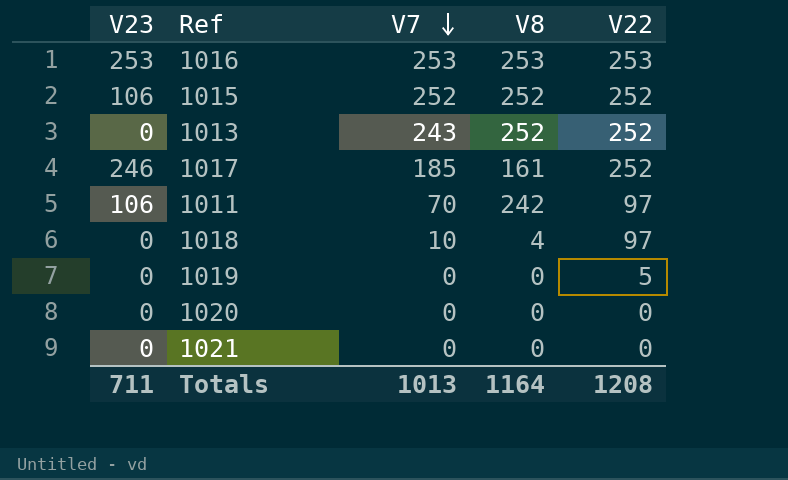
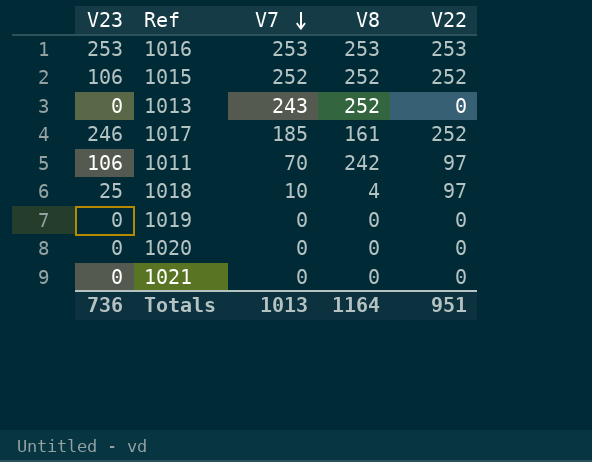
1013 | V22: 252 -> 0
1018 | V23: 0 -> 25
1019 | V22: 5 -> 0
Totals | V23: 711 -> 736
Totals | V22: 1208 -> 951

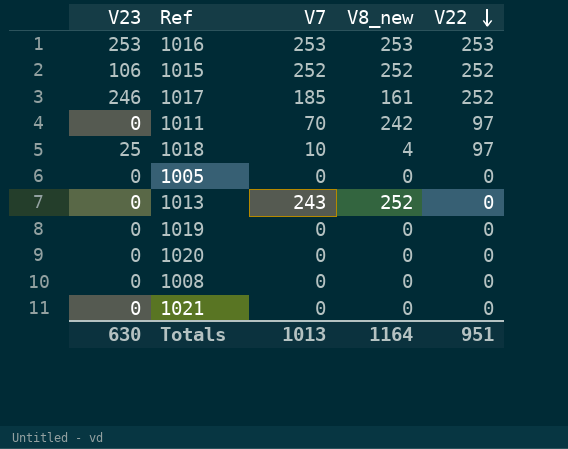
row order: V7 descending -> V22 descending
column name: V8 -> V8_new
1011 | V23: 106 -> 0
row 1005: none -> 0 | 0 | 0 | 0
row 1008: none -> 0 | 0 | 0 | 0
Totals | V23: 736 -> 630

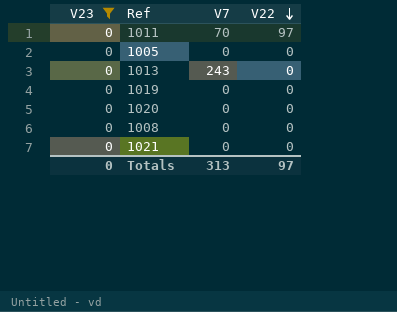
filter: none -> V23 = 0
column V8_new | position: 4 -> none
Totals | V23: 630 -> 0
Totals | V7: 1013 -> 313
Totals | V22: 951 -> 97

